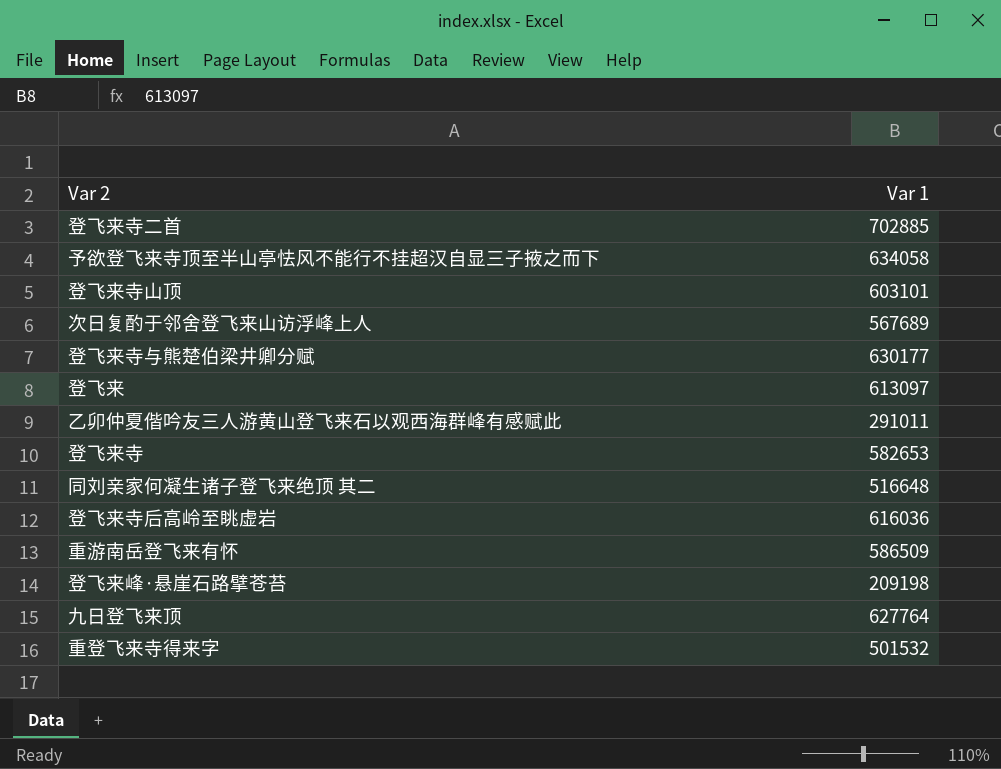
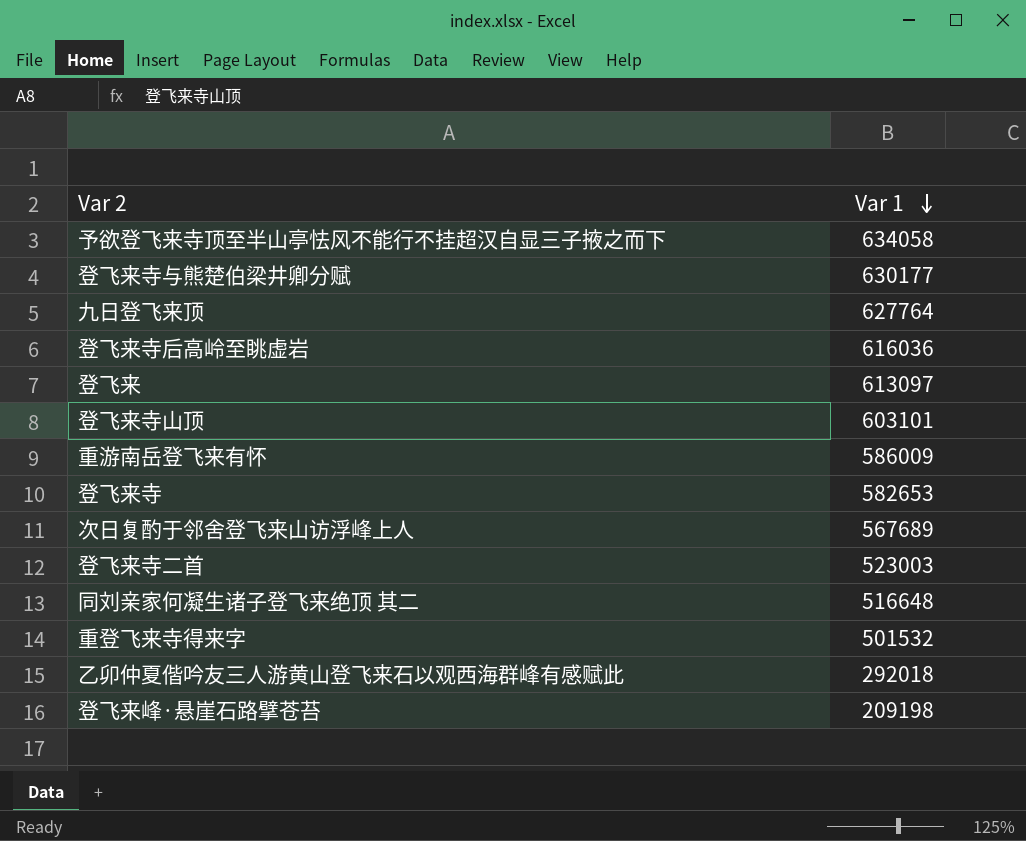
row order: none -> Var 1 descending
重游南岳登飞来有怀 | Var 1: 586509 -> 586009
登飞来寺二首 | Var 1: 702885 -> 523003
乙卯仲夏偕吟友三人游黄山登飞来石以观西海群峰有感赋此 | Var 1: 291011 -> 292018

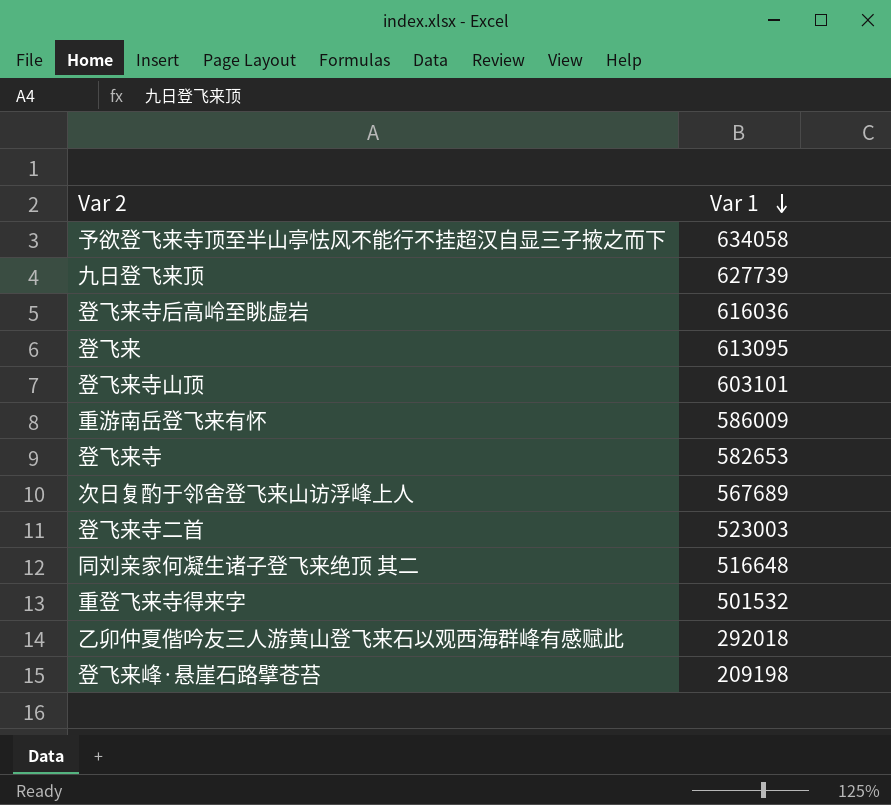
row 登飞来寺与熊楚伯梁井卿分赋: 630177 -> none
九日登飞来顶 | Var 1: 627764 -> 627739
登飞来 | Var 1: 613097 -> 613095

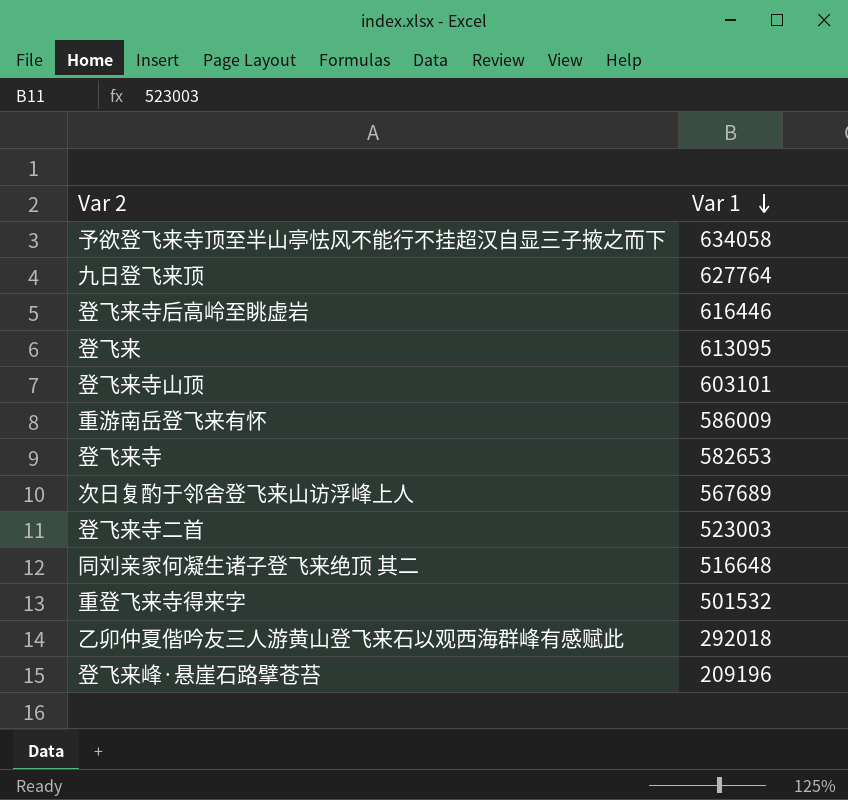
九日登飞来顶 | Var 1: 627739 -> 627764
登飞来寺后高岭至眺虚岩 | Var 1: 616036 -> 616446
登飞来峰·悬崖石路擘苍苔 | Var 1: 209198 -> 209196

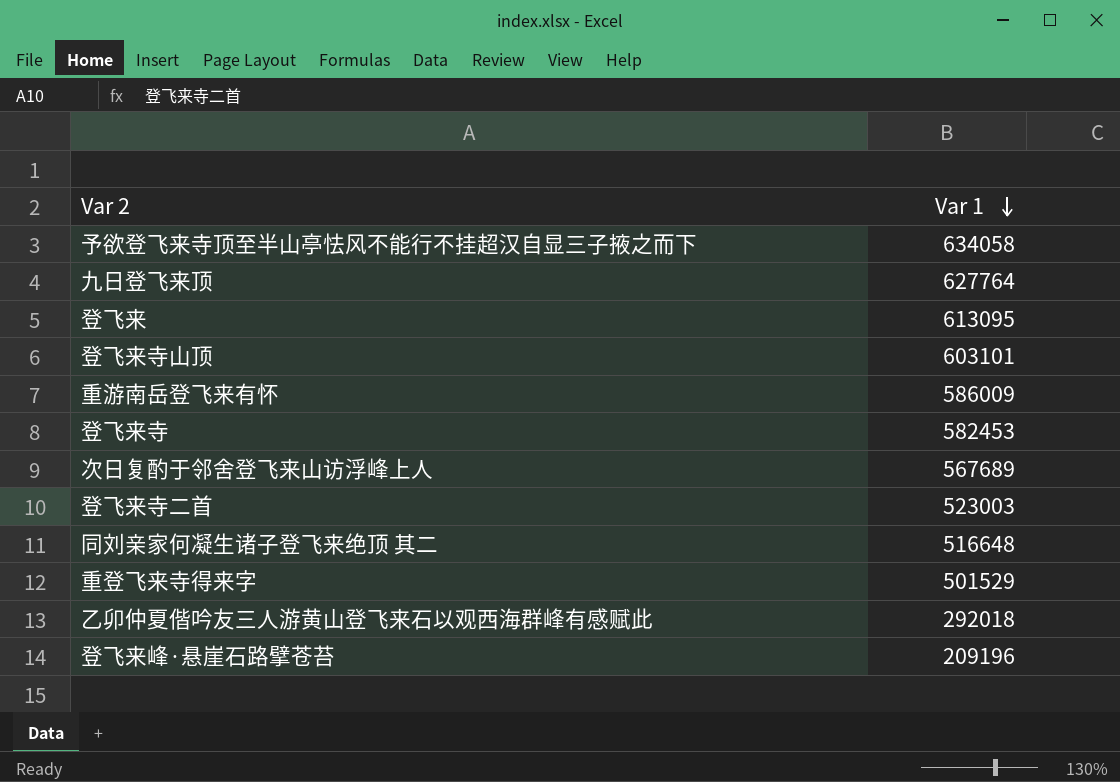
row 登飞来寺后高岭至眺虚岩: 616446 -> none
登飞来寺 | Var 1: 582653 -> 582453
重登飞来寺得来字 | Var 1: 501532 -> 501529

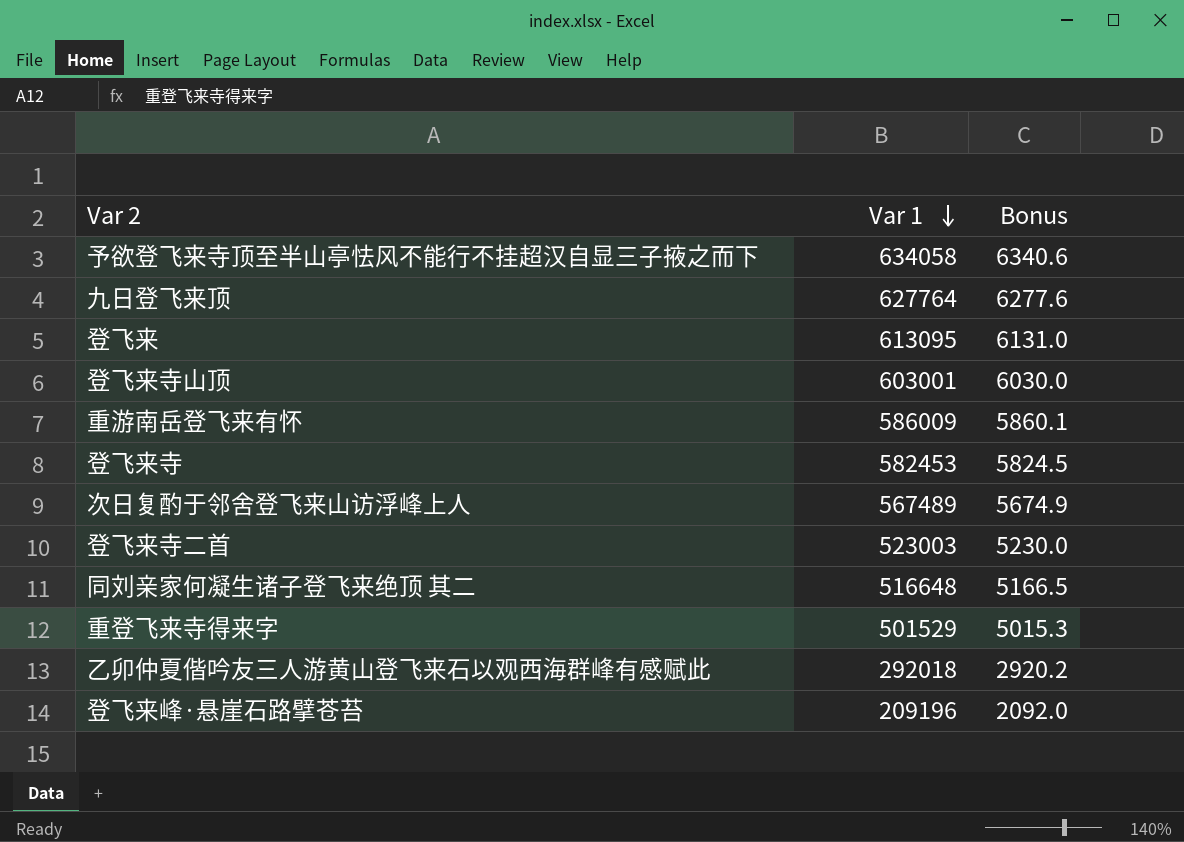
column Bonus | formula: none -> [Var 1] * 0.01
登飞来寺山顶 | Var 1: 603101 -> 603001
次日复酌于邻舍登飞来山访浮峰上人 | Var 1: 567689 -> 567489

